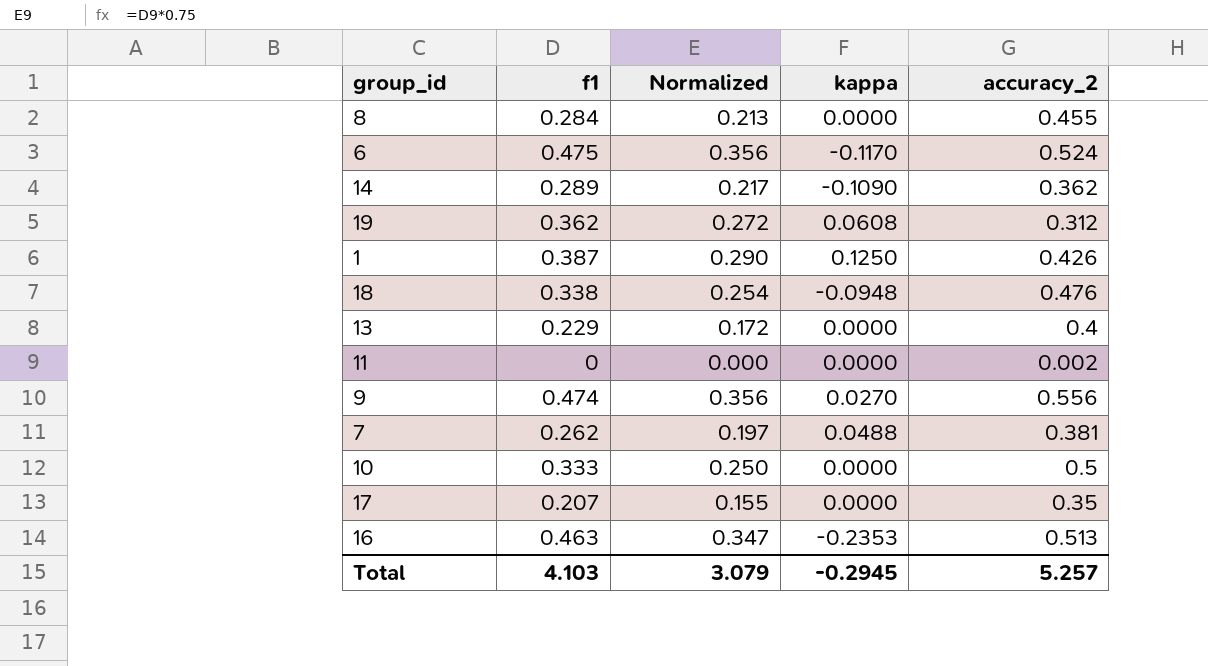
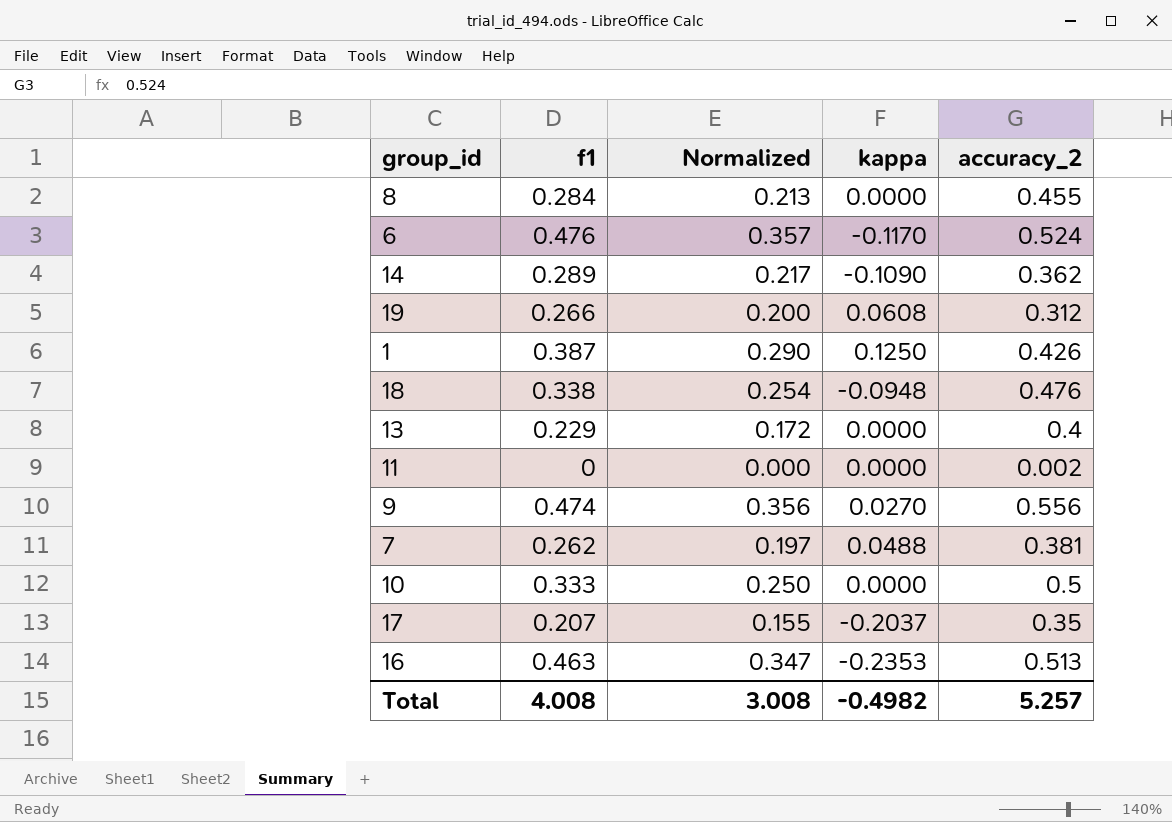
6 | f1: 0.475 -> 0.476
6 | Normalized: 0.356 -> 0.357
19 | f1: 0.362 -> 0.266
19 | Normalized: 0.272 -> 0.200
17 | kappa: 0.0000 -> -0.2037
Total | f1: 4.103 -> 4.008
Total | Normalized: 3.079 -> 3.008
Total | kappa: -0.2945 -> -0.4982

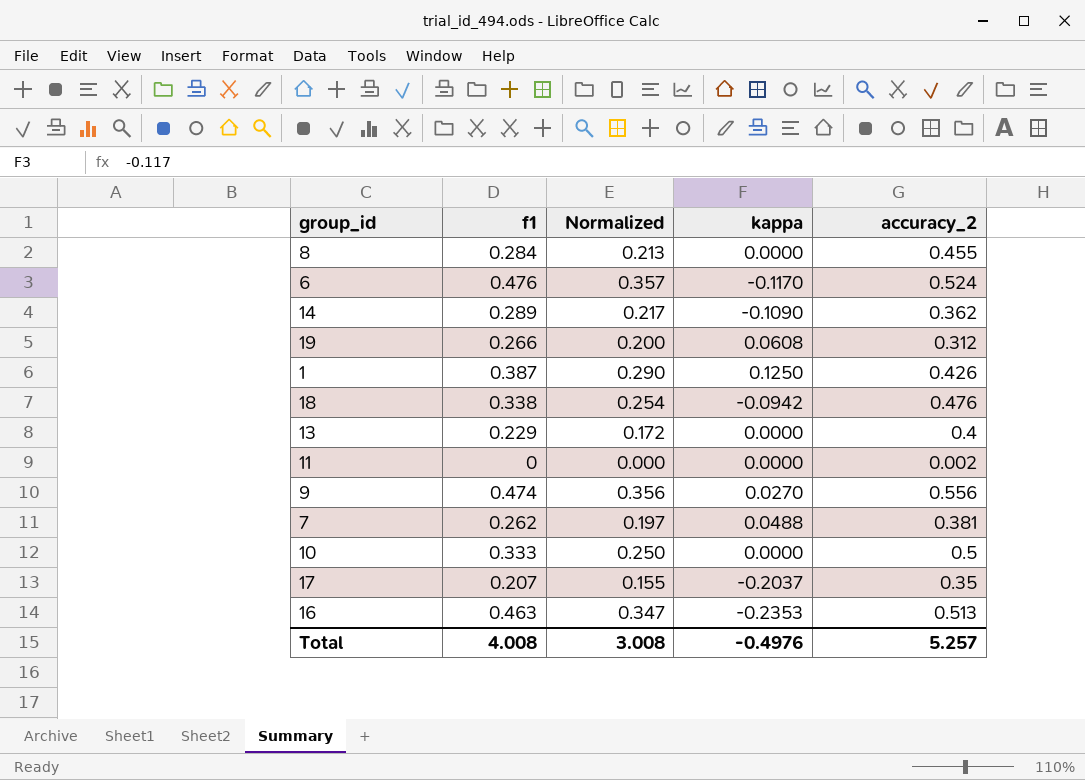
18 | kappa: -0.0948 -> -0.0942
Total | kappa: -0.4982 -> -0.4976

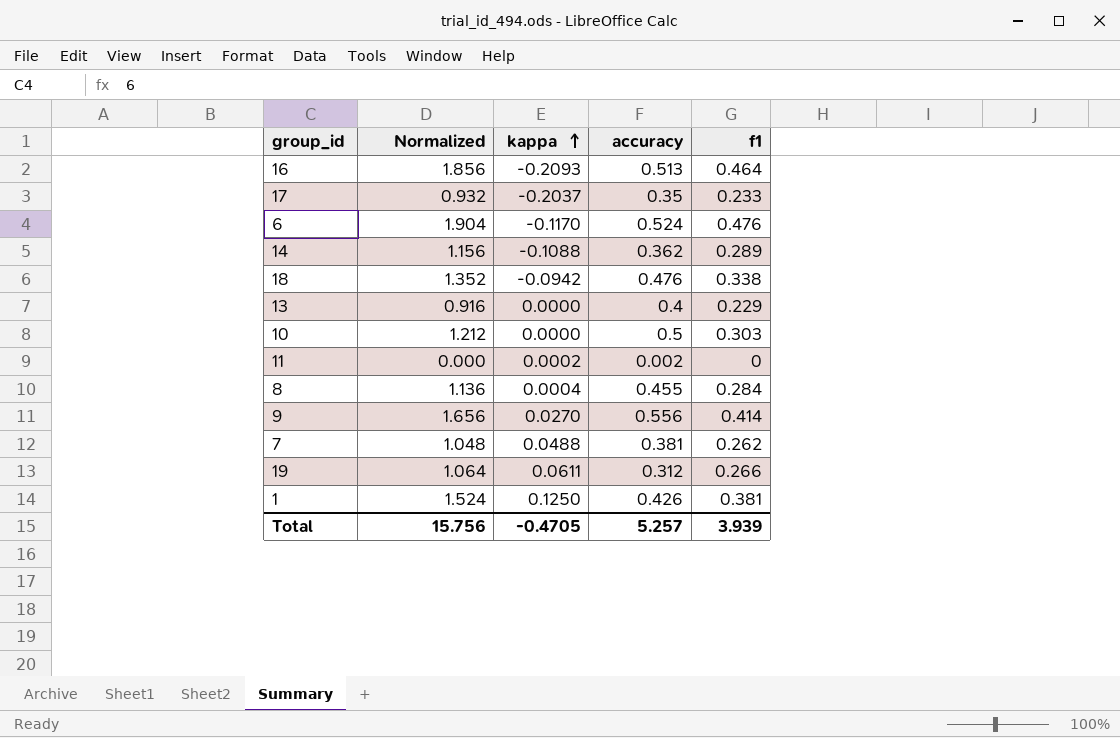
row order: none -> kappa ascending
column Normalized | formula: [f1] * 0.75 -> [f1] * 4
column name: accuracy_2 -> accuracy
column f1 | position: 2 -> 5
16 | kappa: -0.2353 -> -0.2093
16 | f1: 0.463 -> 0.464
17 | f1: 0.207 -> 0.233
14 | kappa: -0.1090 -> -0.1088
10 | f1: 0.333 -> 0.303
11 | kappa: 0.0000 -> 0.0002
8 | kappa: 0.0000 -> 0.0004
9 | f1: 0.474 -> 0.414
19 | kappa: 0.0608 -> 0.0611
1 | f1: 0.387 -> 0.381
Total | Normalized: 3.008 -> 15.756
Total | kappa: -0.4976 -> -0.4705
Total | f1: 4.008 -> 3.939

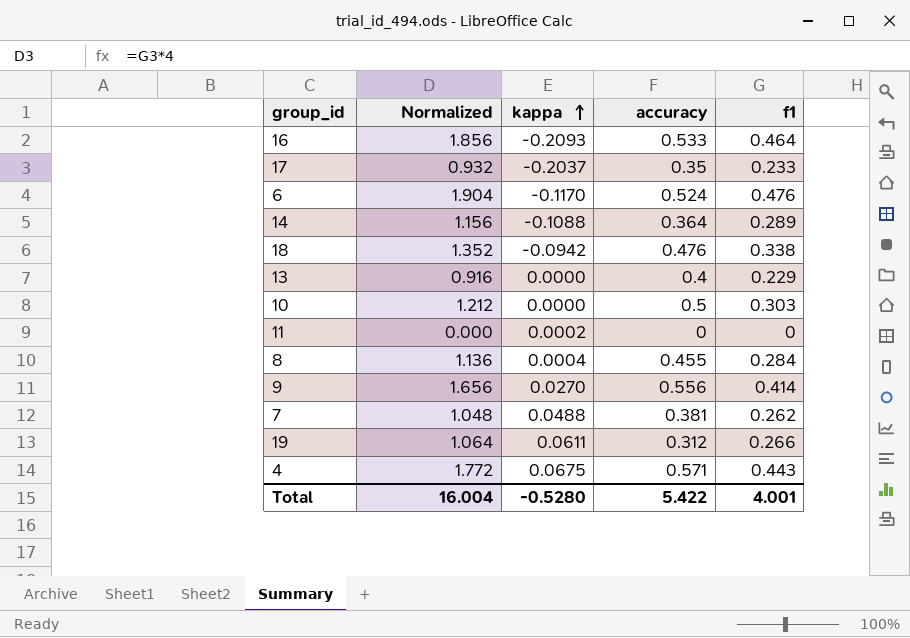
row 1: 1.524 | 0.1250 | 0.426 | 0.381 -> none
16 | accuracy: 0.513 -> 0.533
14 | accuracy: 0.362 -> 0.364
11 | accuracy: 0.002 -> 0
row 4: none -> 1.772 | 0.0675 | 0.571 | 0.443
Total | Normalized: 15.756 -> 16.004
Total | kappa: -0.4705 -> -0.5280
Total | accuracy: 5.257 -> 5.422
Total | f1: 3.939 -> 4.001

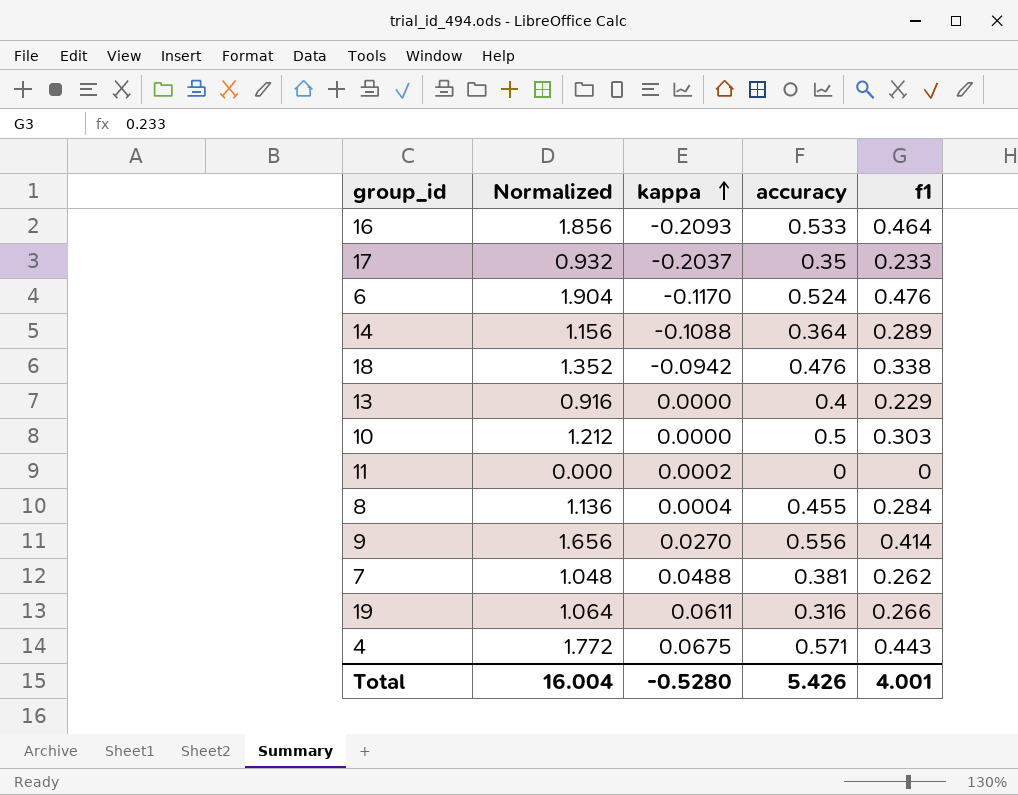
19 | accuracy: 0.312 -> 0.316
Total | accuracy: 5.422 -> 5.426

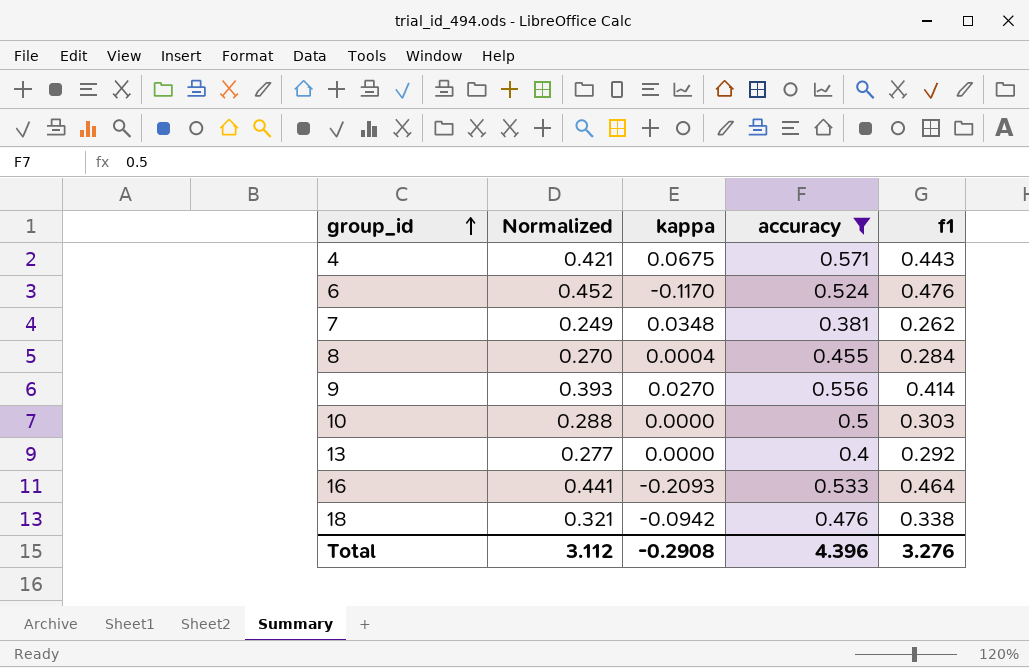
filter: none -> accuracy >= 0.381
row order: kappa ascending -> group_id ascending
column Normalized | formula: [f1] * 4 -> [f1] * 0.95
7 | kappa: 0.0488 -> 0.0348
13 | f1: 0.229 -> 0.292
Total | Normalized: 16.004 -> 3.112
Total | kappa: -0.5280 -> -0.2908
Total | accuracy: 5.426 -> 4.396
Total | f1: 4.001 -> 3.276

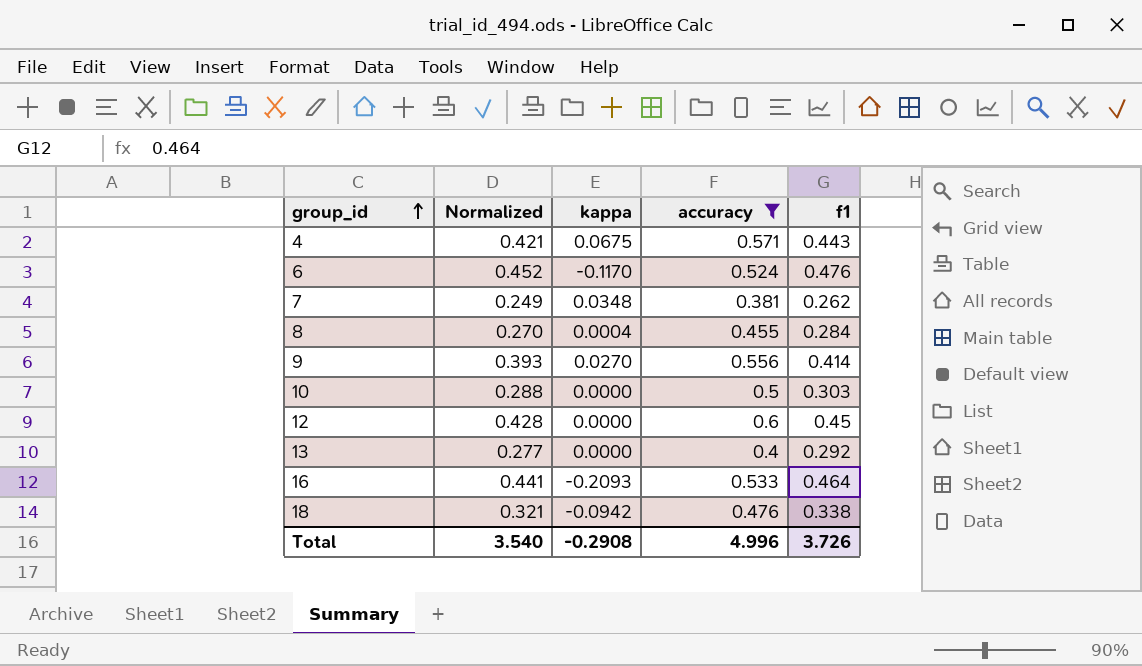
row 12: none -> 0.428 | 0.0000 | 0.6 | 0.45
Total | Normalized: 3.112 -> 3.540
Total | accuracy: 4.396 -> 4.996
Total | f1: 3.276 -> 3.726

